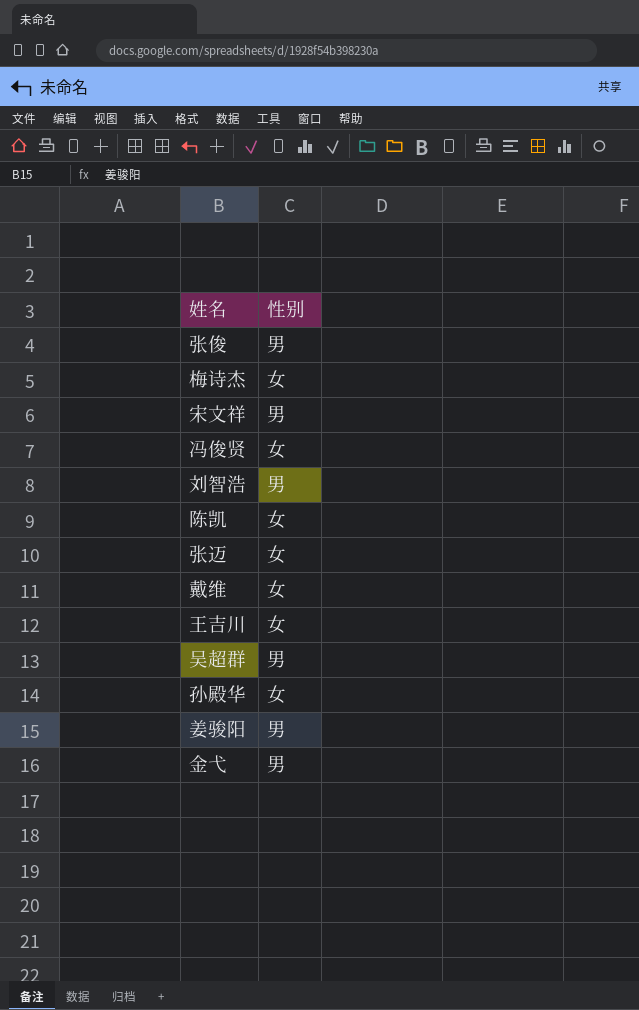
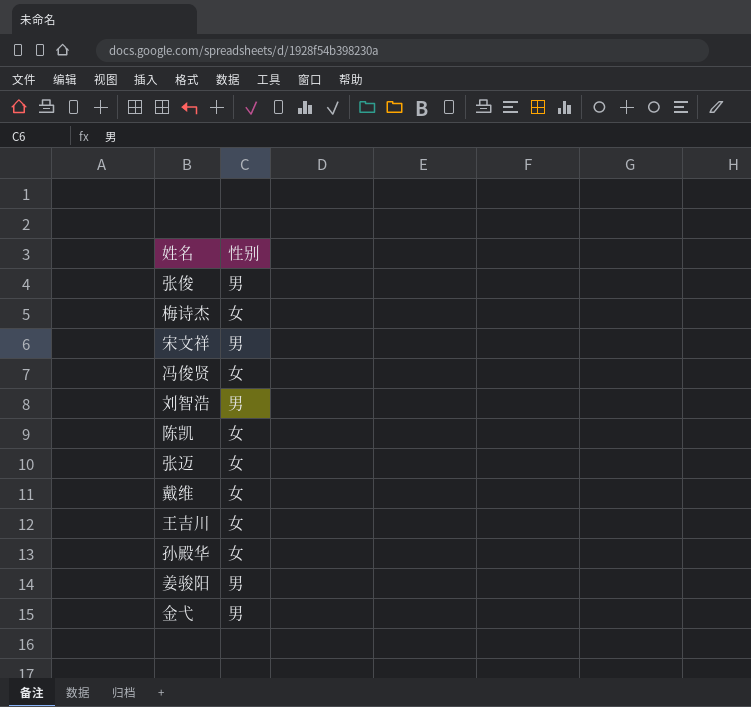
row 吴超群: 男 -> none

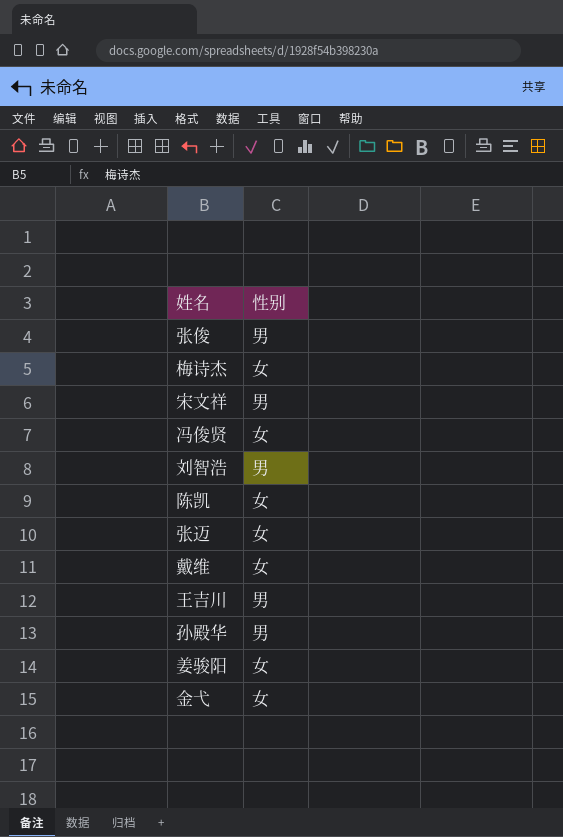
王吉川 | 性别: 女 -> 男
孙殿华 | 性别: 女 -> 男
姜骏阳 | 性别: 男 -> 女
金弋 | 性别: 男 -> 女

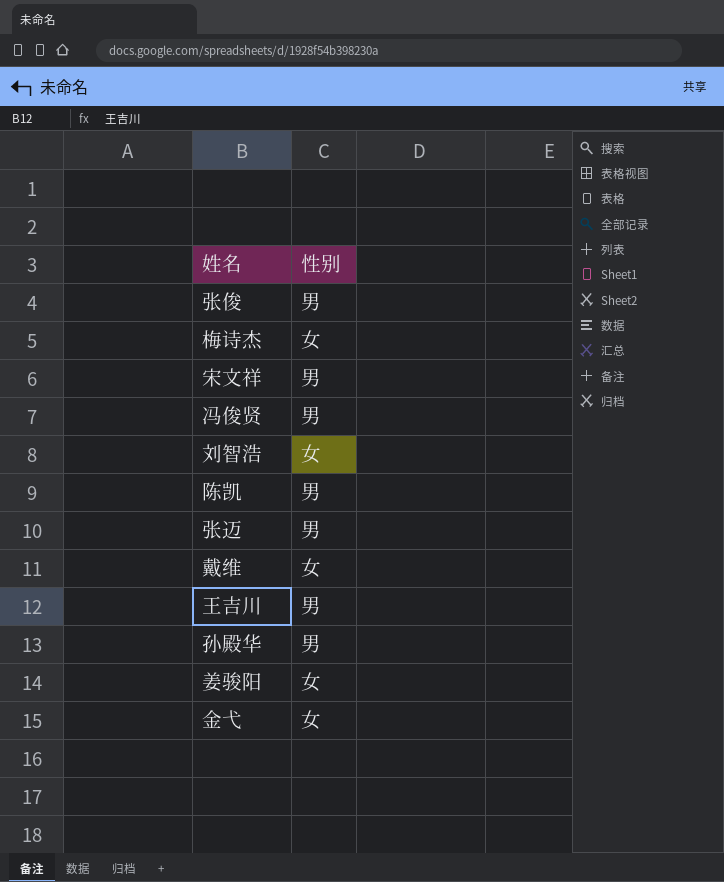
冯俊贤 | 性别: 女 -> 男
刘智浩 | 性别: 男 -> 女
陈凯 | 性别: 女 -> 男
张迈 | 性别: 女 -> 男

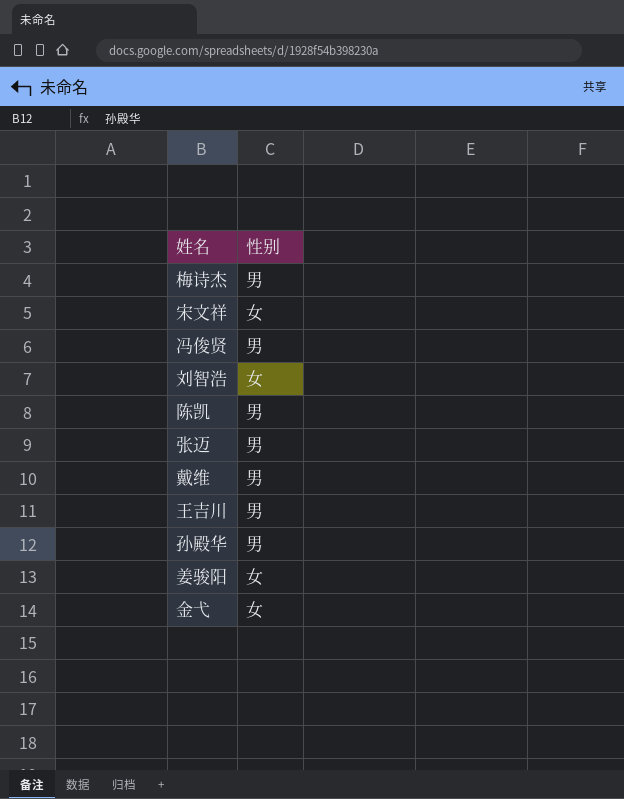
row 张俊: 男 -> none
梅诗杰 | 性别: 女 -> 男
宋文祥 | 性别: 男 -> 女
戴维 | 性别: 女 -> 男

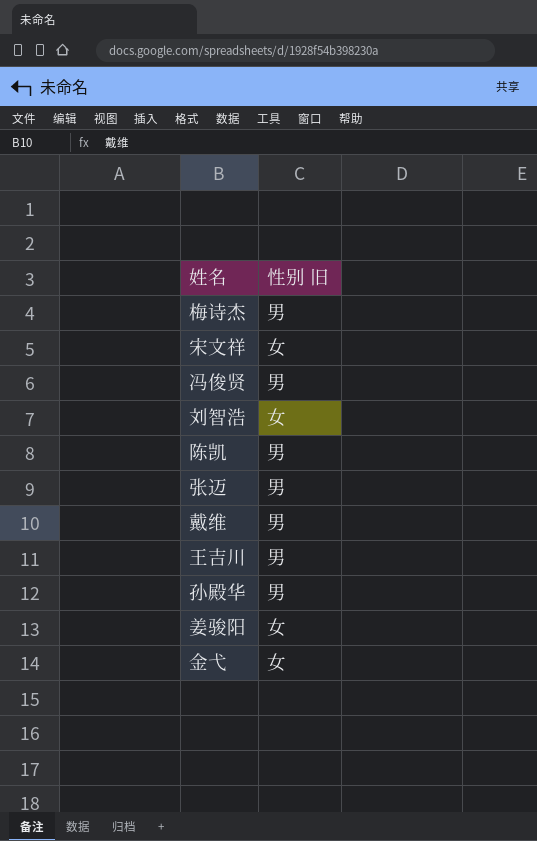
column name: 性别 -> 性别 旧

